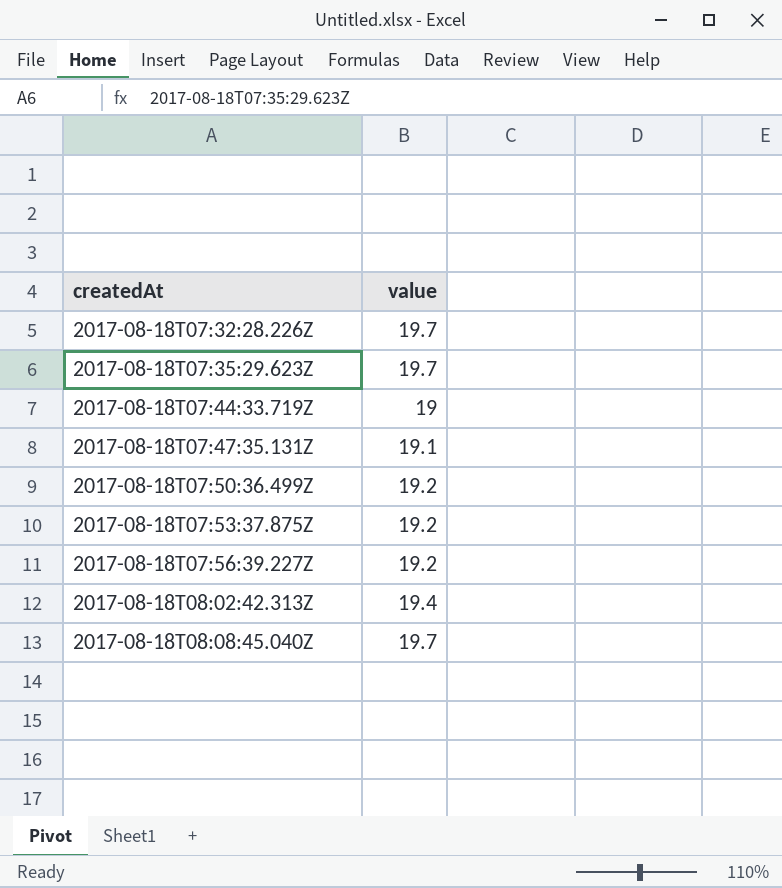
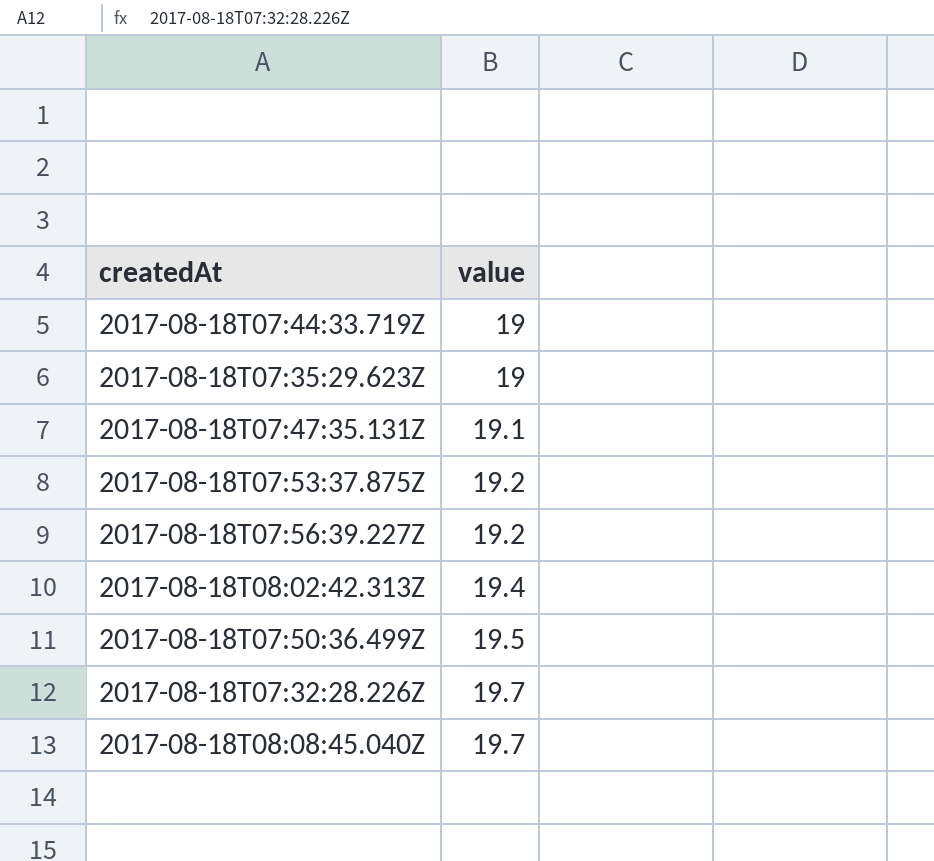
row order: createdAt ascending -> value ascending
2017-08-18T07:35:29.623Z | value: 19.7 -> 19
2017-08-18T07:50:36.499Z | value: 19.2 -> 19.5

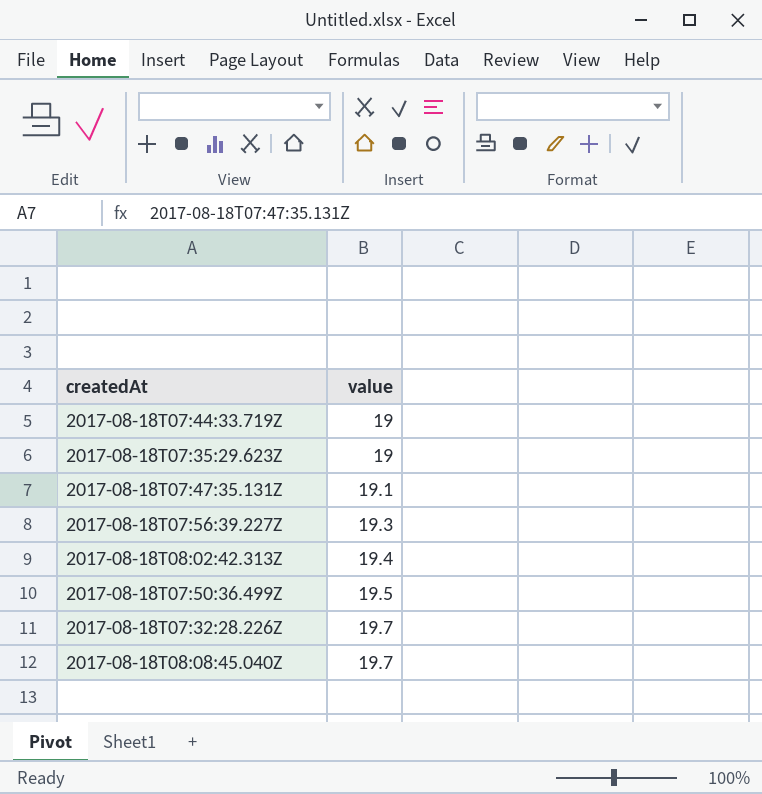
row 2017-08-18T07:53:37.875Z: 19.2 -> none
2017-08-18T07:56:39.227Z | value: 19.2 -> 19.3

